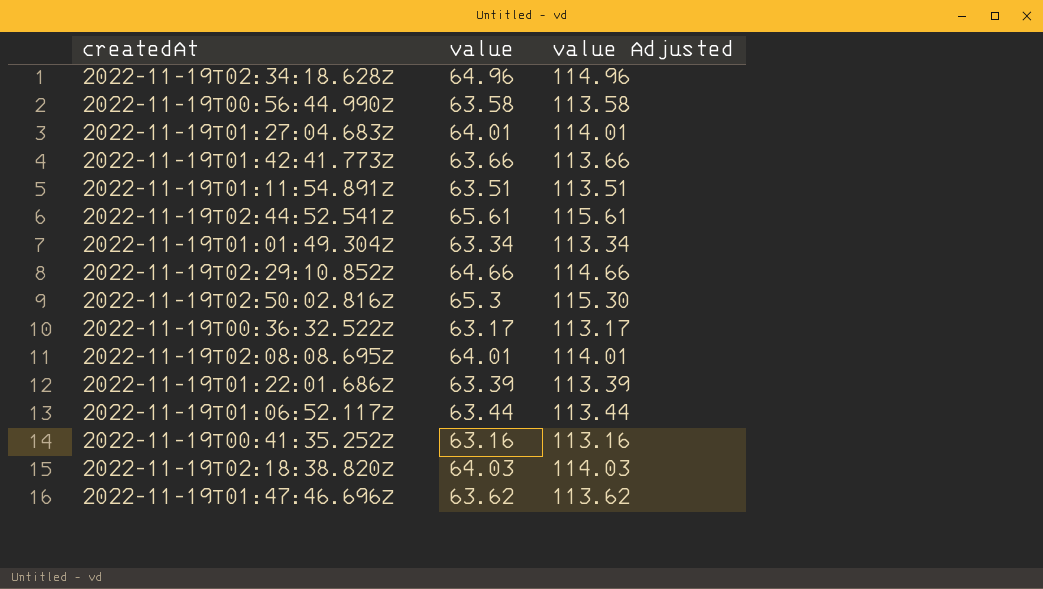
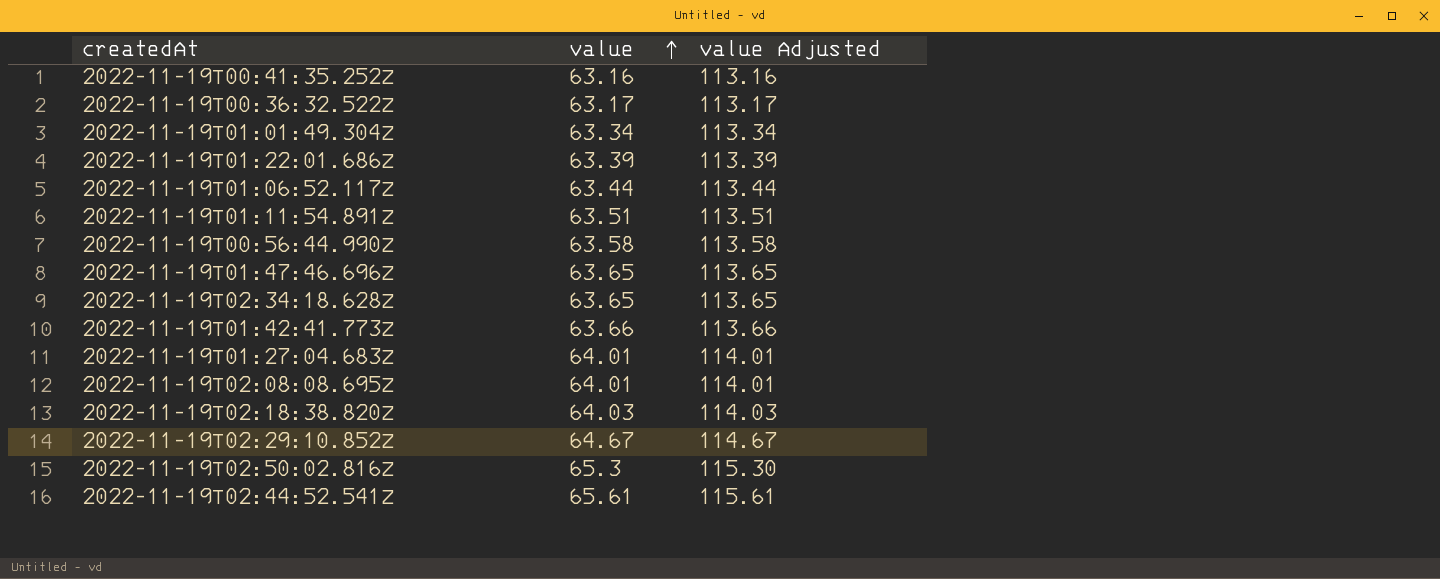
row order: none -> value ascending
2022-11-19T01:47:46.696Z | value: 63.62 -> 63.65
2022-11-19T01:47:46.696Z | value Adjusted: 113.62 -> 113.65
2022-11-19T02:34:18.628Z | value: 64.96 -> 63.65
2022-11-19T02:34:18.628Z | value Adjusted: 114.96 -> 113.65
2022-11-19T02:29:10.852Z | value: 64.66 -> 64.67
2022-11-19T02:29:10.852Z | value Adjusted: 114.66 -> 114.67

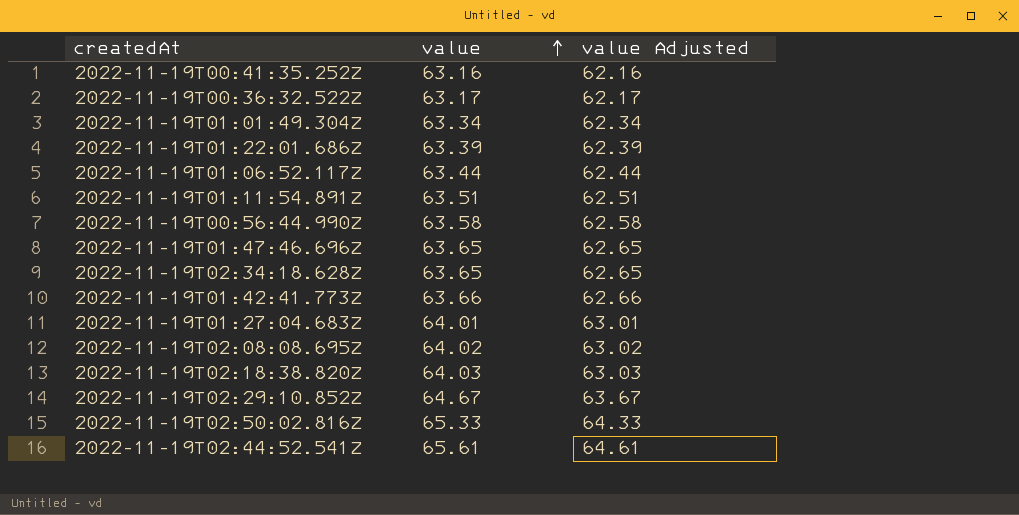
column value Adjusted | formula: [value] + 50 -> [value] - 1
2022-11-19T02:08:08.695Z | value: 64.01 -> 64.02
2022-11-19T02:50:02.816Z | value: 65.3 -> 65.33

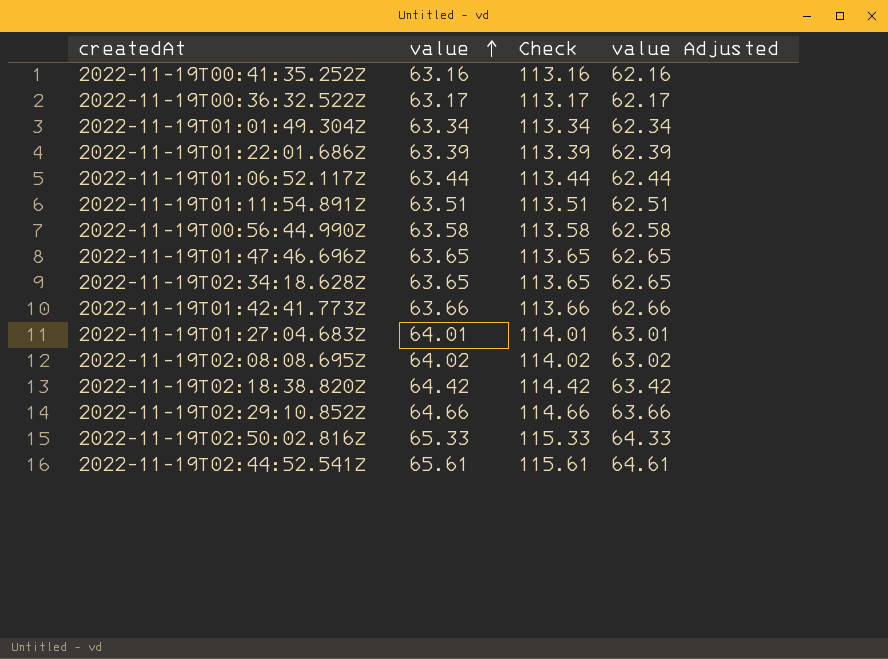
column Check | formula: none -> [value] + 50
2022-11-19T02:18:38.820Z | value: 64.03 -> 64.42
2022-11-19T02:18:38.820Z | value Adjusted: 63.03 -> 63.42
2022-11-19T02:29:10.852Z | value: 64.67 -> 64.66
2022-11-19T02:29:10.852Z | value Adjusted: 63.67 -> 63.66

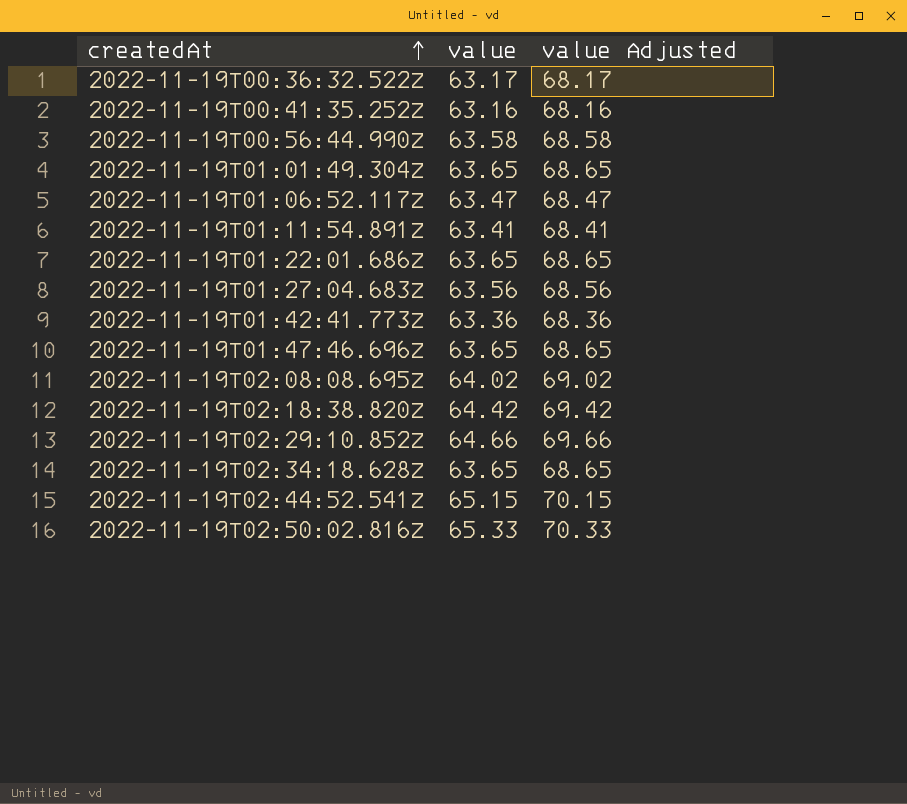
row order: value ascending -> createdAt ascending
column Check | formula: [value] + 50 -> none
column value Adjusted | formula: [value] - 1 -> [value] + 5
2022-11-19T01:01:49.304Z | value: 63.34 -> 63.65
2022-11-19T01:06:52.117Z | value: 63.44 -> 63.47
2022-11-19T01:11:54.891Z | value: 63.51 -> 63.41
2022-11-19T01:22:01.686Z | value: 63.39 -> 63.65
2022-11-19T01:27:04.683Z | value: 64.01 -> 63.56
2022-11-19T01:42:41.773Z | value: 63.66 -> 63.36
2022-11-19T02:44:52.541Z | value: 65.61 -> 65.15

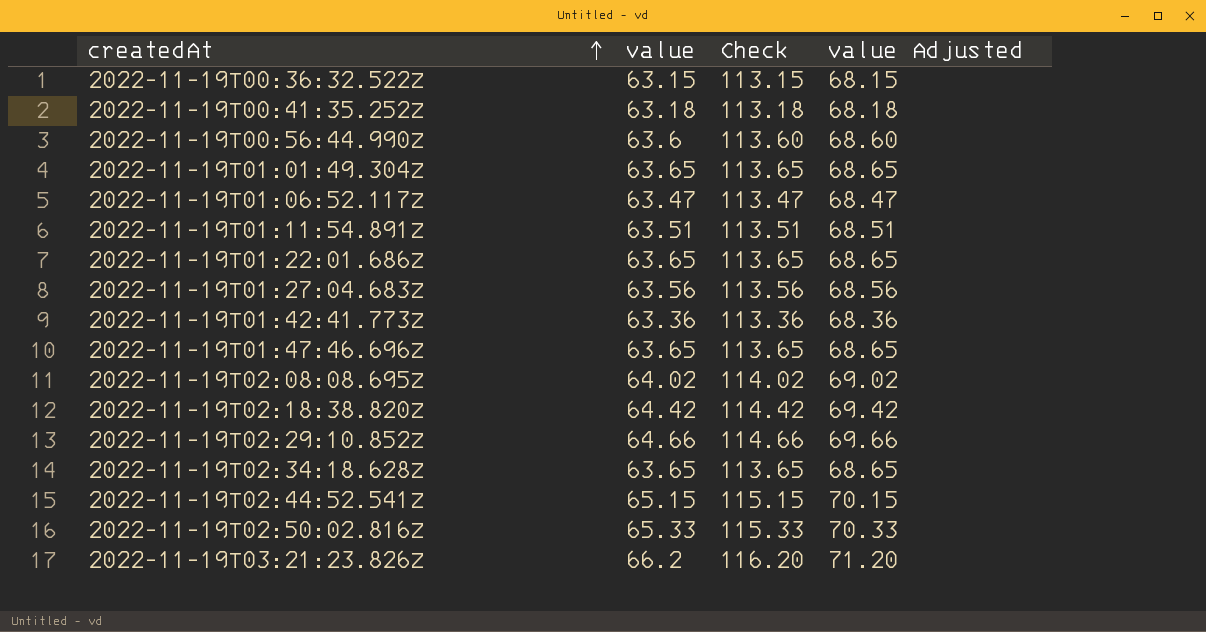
column Check | formula: none -> [value] + 50
2022-11-19T00:36:32.522Z | value: 63.17 -> 63.15
2022-11-19T00:36:32.522Z | value Adjusted: 68.17 -> 68.15
2022-11-19T00:41:35.252Z | value: 63.16 -> 63.18
2022-11-19T00:41:35.252Z | value Adjusted: 68.16 -> 68.18
2022-11-19T00:56:44.990Z | value: 63.58 -> 63.6
2022-11-19T00:56:44.990Z | value Adjusted: 68.58 -> 68.60
2022-11-19T01:11:54.891Z | value: 63.41 -> 63.51
2022-11-19T01:11:54.891Z | value Adjusted: 68.41 -> 68.51
row 2022-11-19T03:21:23.826Z: none -> 66.2 | 116.20 | 71.20

